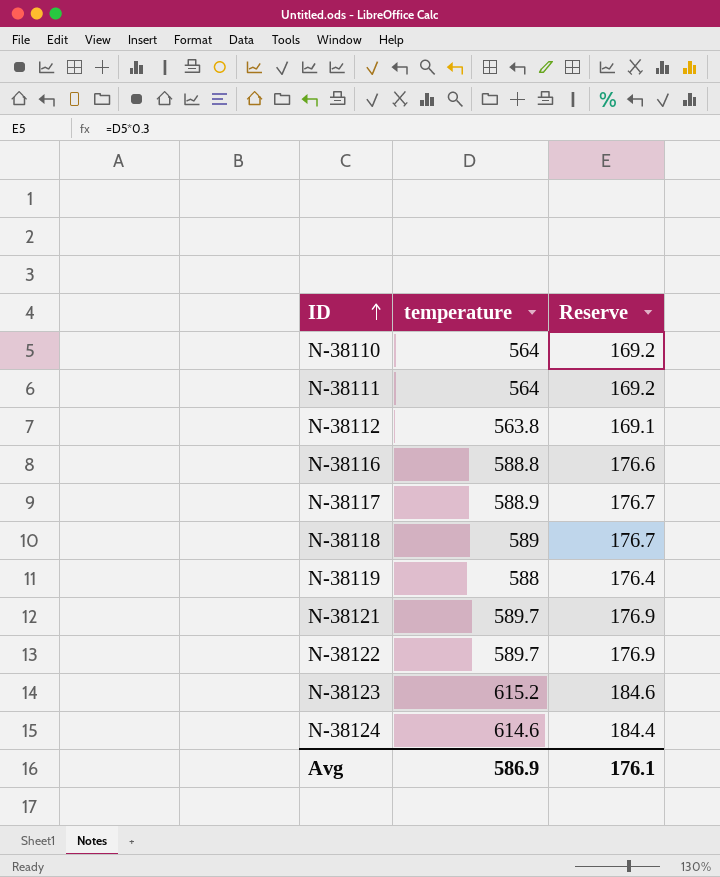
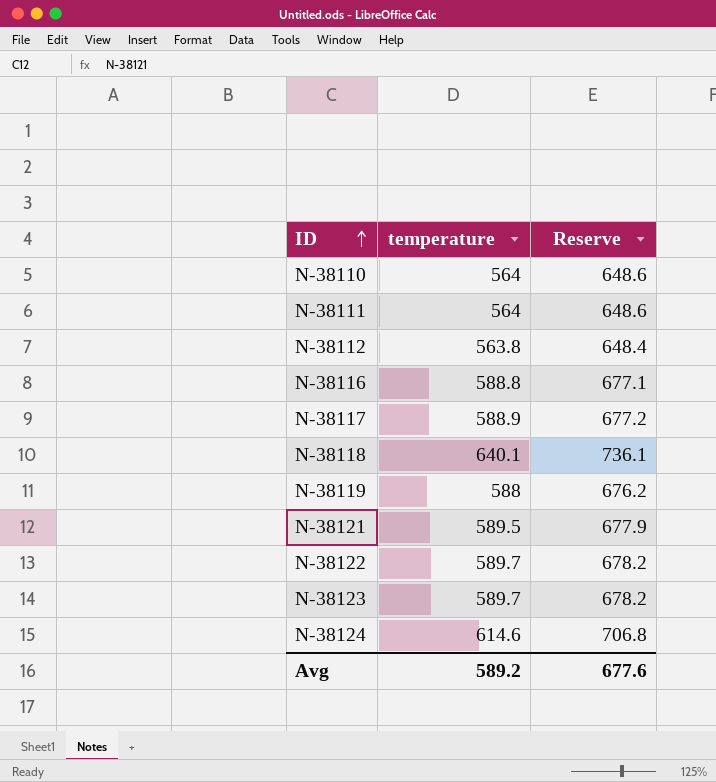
column Reserve | formula: [temperature] * 0.3 -> [temperature] * 1.15
N-38118 | temperature: 589 -> 640.1
N-38121 | temperature: 589.7 -> 589.5
N-38123 | temperature: 615.2 -> 589.7
Avg | temperature: 586.9 -> 589.2
Avg | Reserve: 176.1 -> 677.6

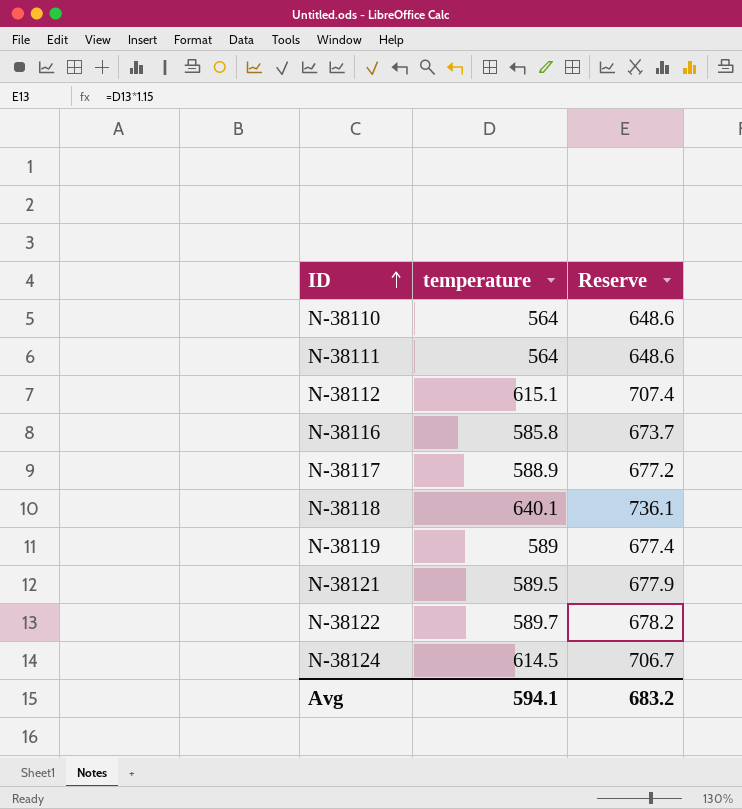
row N-38123: 589.7 | 678.2 -> none
N-38112 | temperature: 563.8 -> 615.1
N-38112 | Reserve: 648.4 -> 707.4
N-38116 | temperature: 588.8 -> 585.8
N-38116 | Reserve: 677.1 -> 673.7
N-38119 | temperature: 588 -> 589
N-38119 | Reserve: 676.2 -> 677.4
N-38124 | temperature: 614.6 -> 614.5
N-38124 | Reserve: 706.8 -> 706.7
Avg | temperature: 589.2 -> 594.1
Avg | Reserve: 677.6 -> 683.2

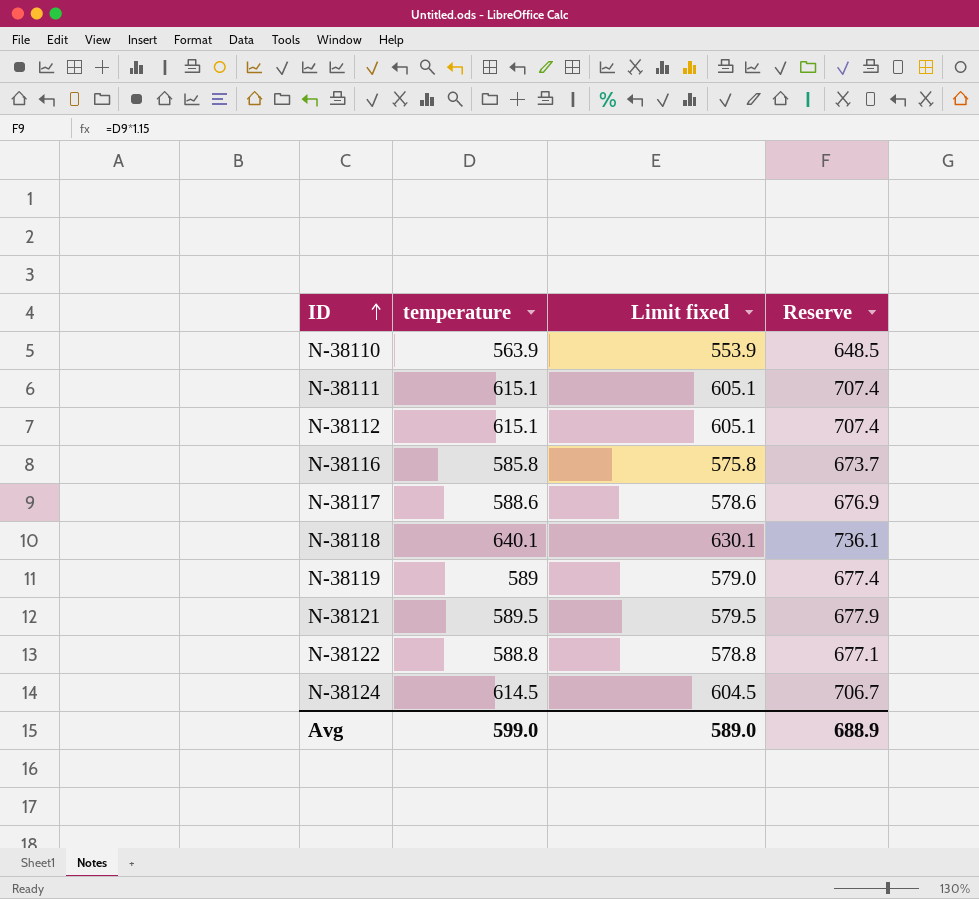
column Limit fixed | formula: none -> [temperature] - 10
N-38110 | temperature: 564 -> 563.9
N-38110 | Reserve: 648.6 -> 648.5
N-38111 | temperature: 564 -> 615.1
N-38111 | Reserve: 648.6 -> 707.4
N-38117 | temperature: 588.9 -> 588.6
N-38117 | Reserve: 677.2 -> 676.9
N-38122 | temperature: 589.7 -> 588.8
N-38122 | Reserve: 678.2 -> 677.1
Avg | temperature: 594.1 -> 599.0
Avg | Reserve: 683.2 -> 688.9

